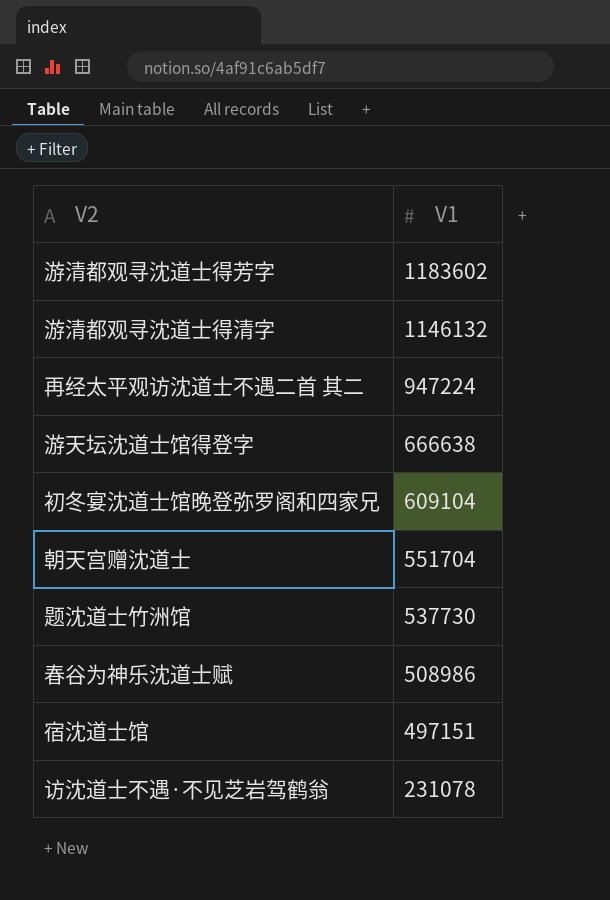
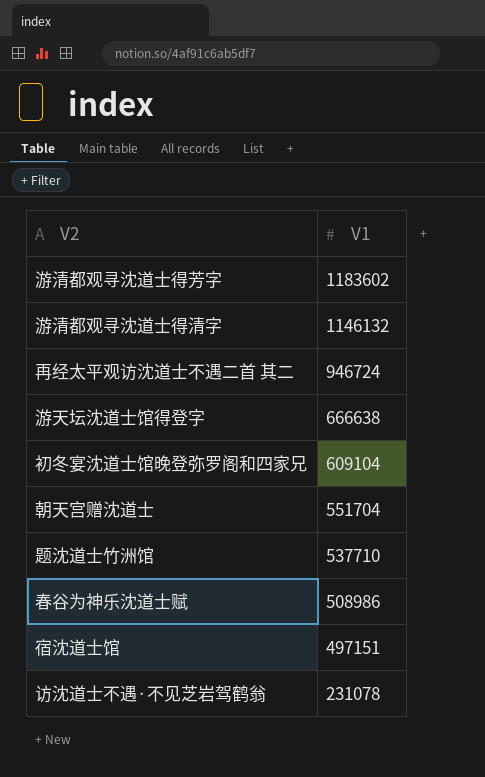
再经太平观访沈道士不遇二首 其二 | V1: 947224 -> 946724
题沈道士竹洲馆 | V1: 537730 -> 537710

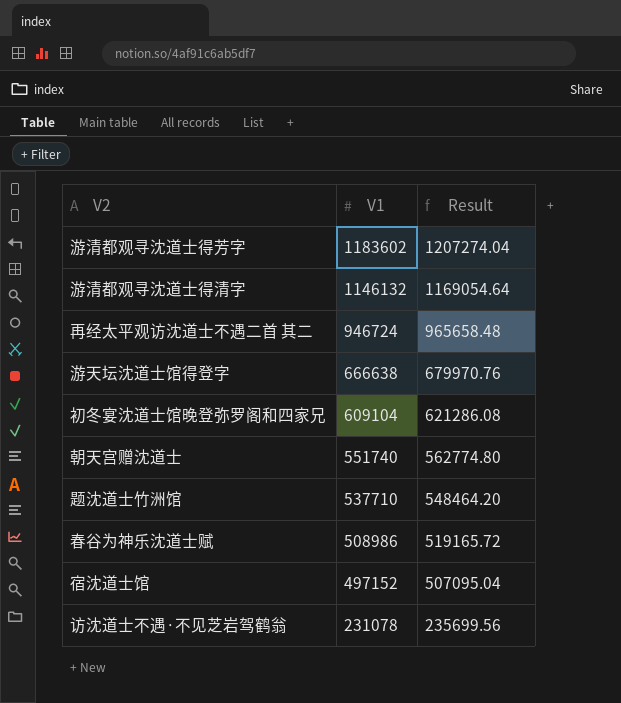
column Result | formula: none -> [V1] * 1.02
朝天宫赠沈道士 | V1: 551704 -> 551740
宿沈道士馆 | V1: 497151 -> 497152

